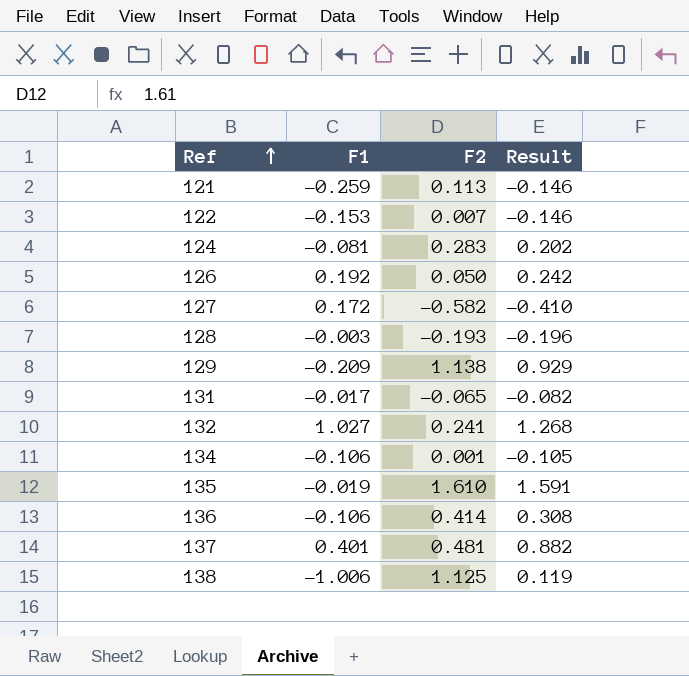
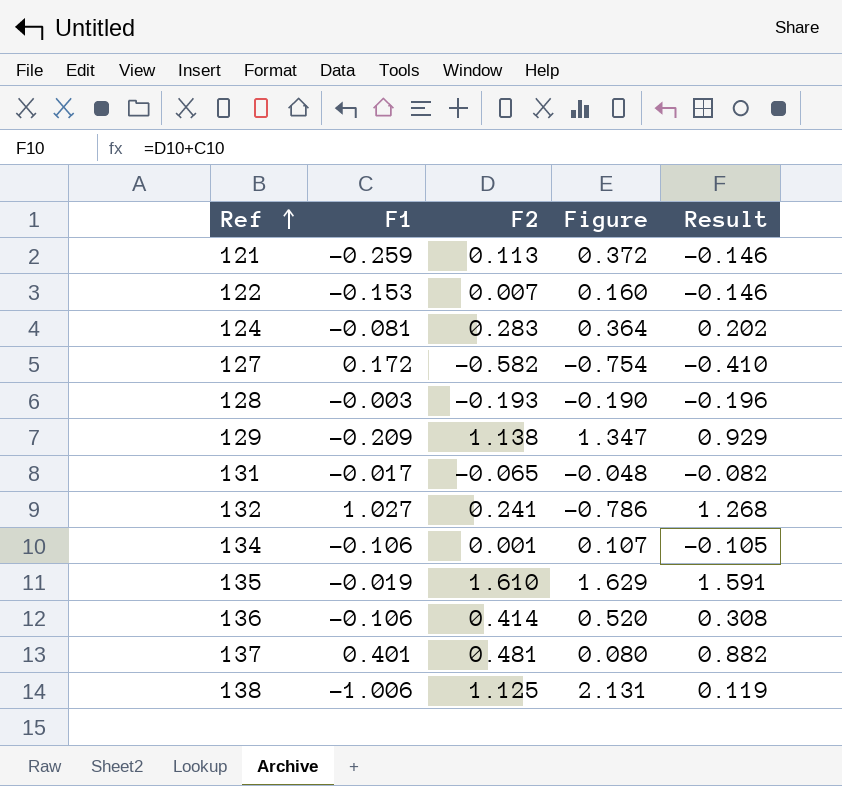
column Figure | formula: none -> [F2] - [F1]
row 126: 0.192 | 0.050 | 0.242 -> none

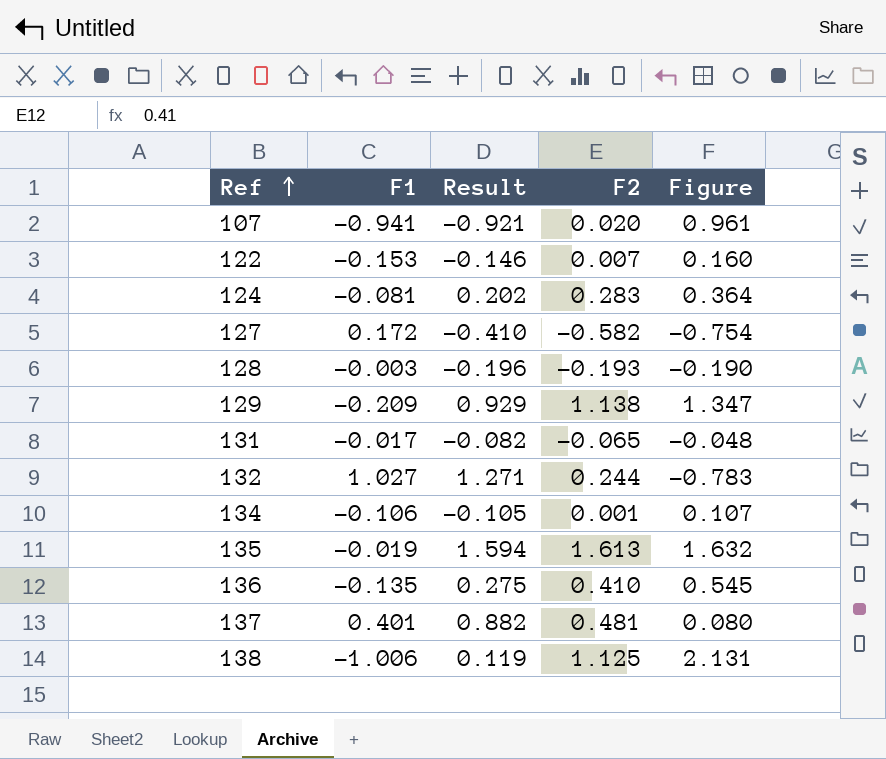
column Result | position: 5 -> 3
row 121: -0.259 | 0.113 | 0.372 | -0.146 -> none
row 107: none -> -0.941 | -0.921 | 0.020 | 0.961
132 | Result: 1.268 -> 1.271
132 | F2: 0.241 -> 0.244
132 | Figure: -0.786 -> -0.783
135 | Result: 1.591 -> 1.594
135 | F2: 1.610 -> 1.613
135 | Figure: 1.629 -> 1.632
136 | F1: -0.106 -> -0.135
136 | Result: 0.308 -> 0.275
136 | F2: 0.414 -> 0.410
136 | Figure: 0.520 -> 0.545

